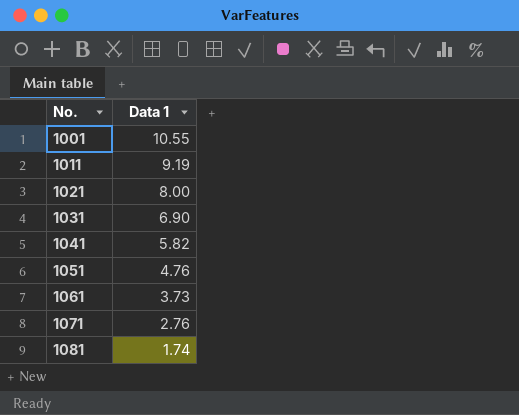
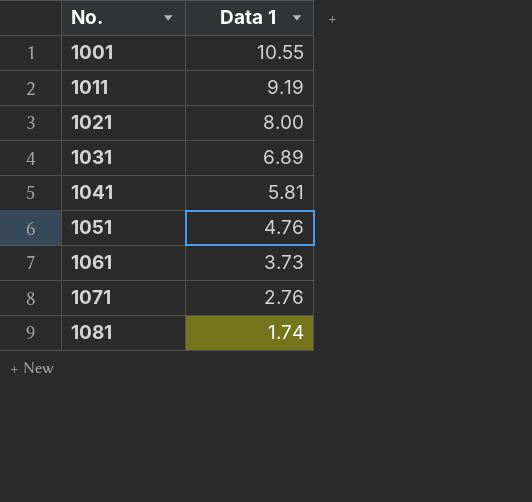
1031 | Data 1: 6.90 -> 6.89
1041 | Data 1: 5.82 -> 5.81

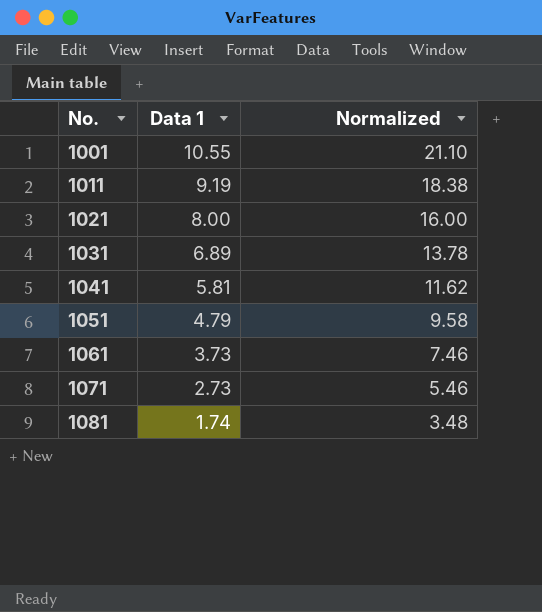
column Normalized | formula: none -> [Data 1] * 2
1051 | Data 1: 4.76 -> 4.79
1071 | Data 1: 2.76 -> 2.73

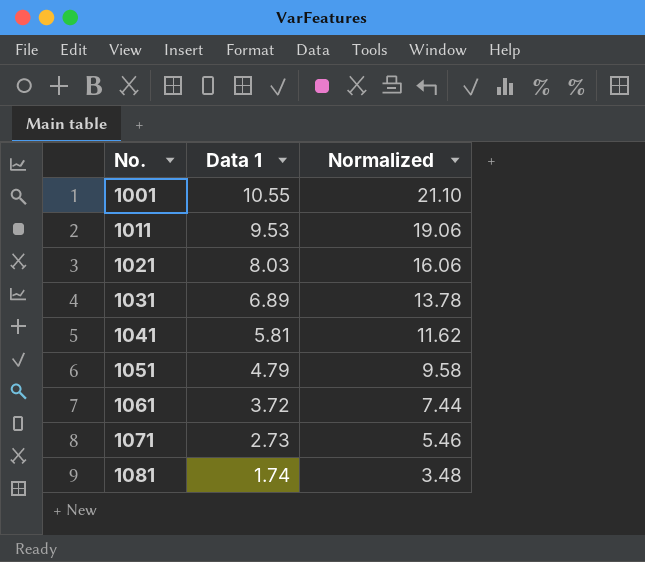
1011 | Data 1: 9.19 -> 9.53
1011 | Normalized: 18.38 -> 19.06
1021 | Data 1: 8.00 -> 8.03
1021 | Normalized: 16.00 -> 16.06
1061 | Data 1: 3.73 -> 3.72
1061 | Normalized: 7.46 -> 7.44

